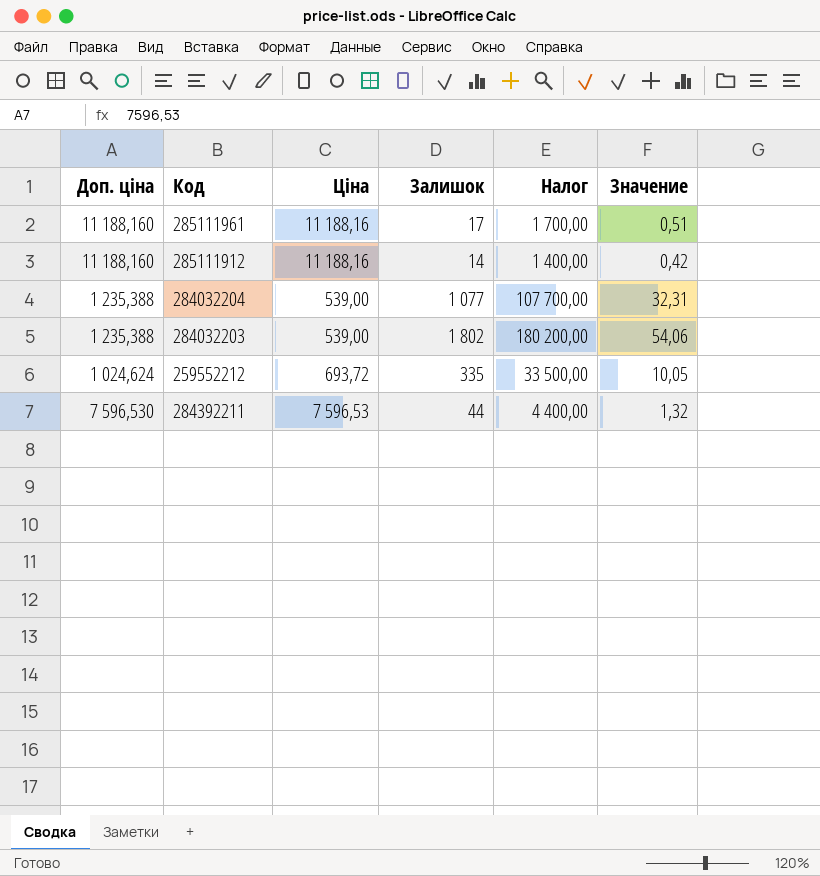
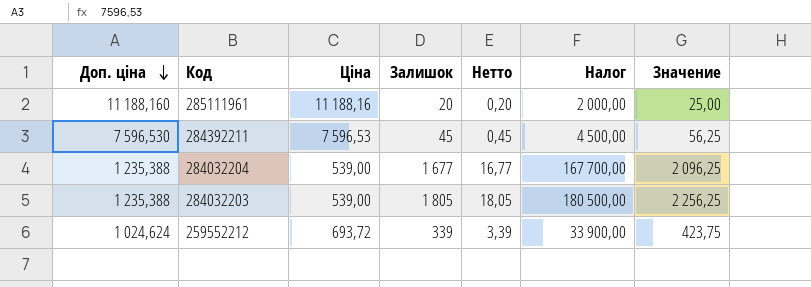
row order: none -> Доп. ціна descending
column Нетто | formula: none -> [Залишок] * 0,01
column Значение | formula: [Залишок] * 0,03 -> [Залишок] * 1,25
row 285111912: 11 188,160 | 11 188,16 | 14 | 1 400,00 | 0,42 -> none
285111961 | Залишок: 17 -> 20
285111961 | Налог: 1 700,00 -> 2 000,00
284392211 | Залишок: 44 -> 45
284392211 | Налог: 4 400,00 -> 4 500,00
284032204 | Залишок: 1 077 -> 1 677
284032204 | Налог: 107 700,00 -> 167 700,00
284032203 | Залишок: 1 802 -> 1 805
284032203 | Налог: 180 200,00 -> 180 500,00
259552212 | Залишок: 335 -> 339
259552212 | Налог: 33 500,00 -> 33 900,00

